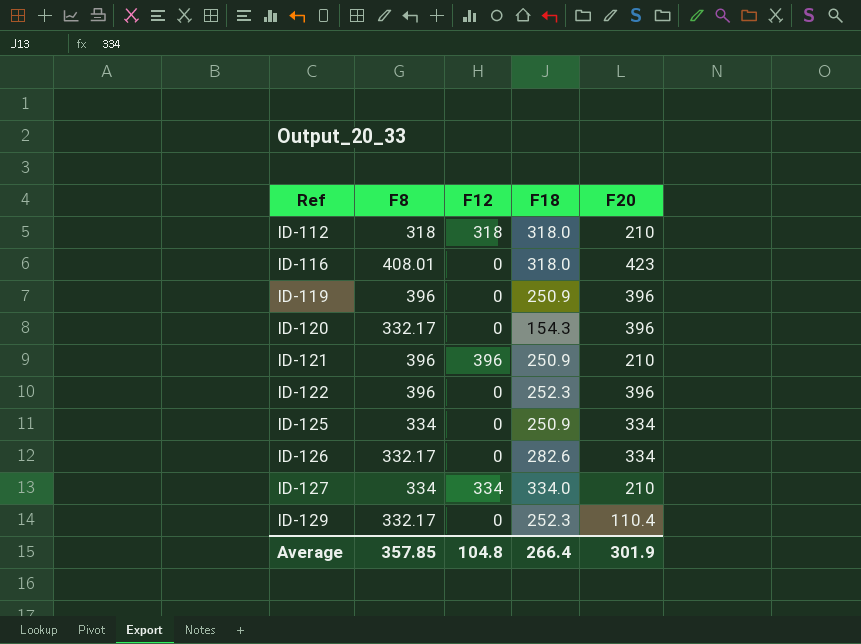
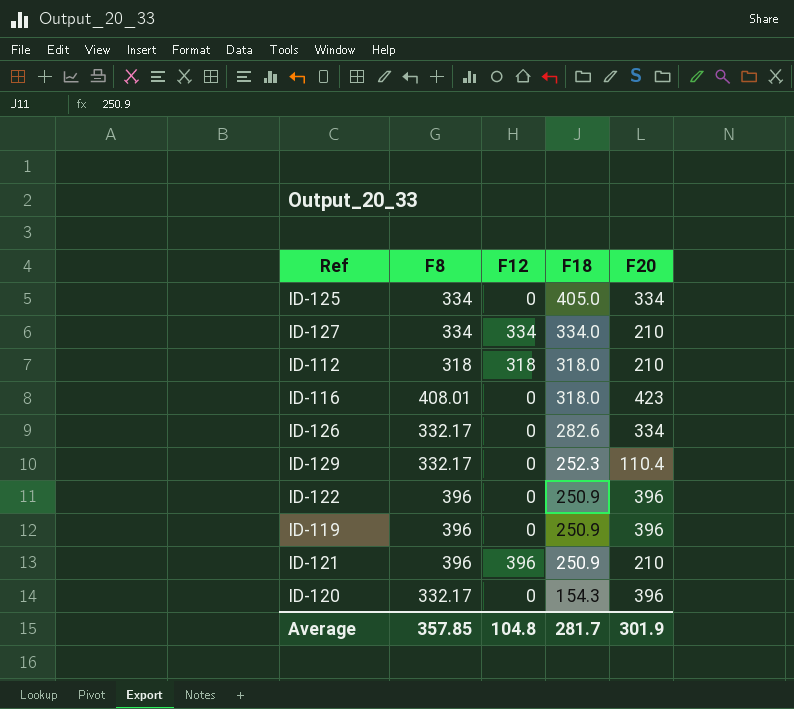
row order: Ref ascending -> F18 descending
ID-125 | F18: 250.9 -> 405.0
ID-122 | F18: 252.3 -> 250.9
Average | F18: 266.4 -> 281.7

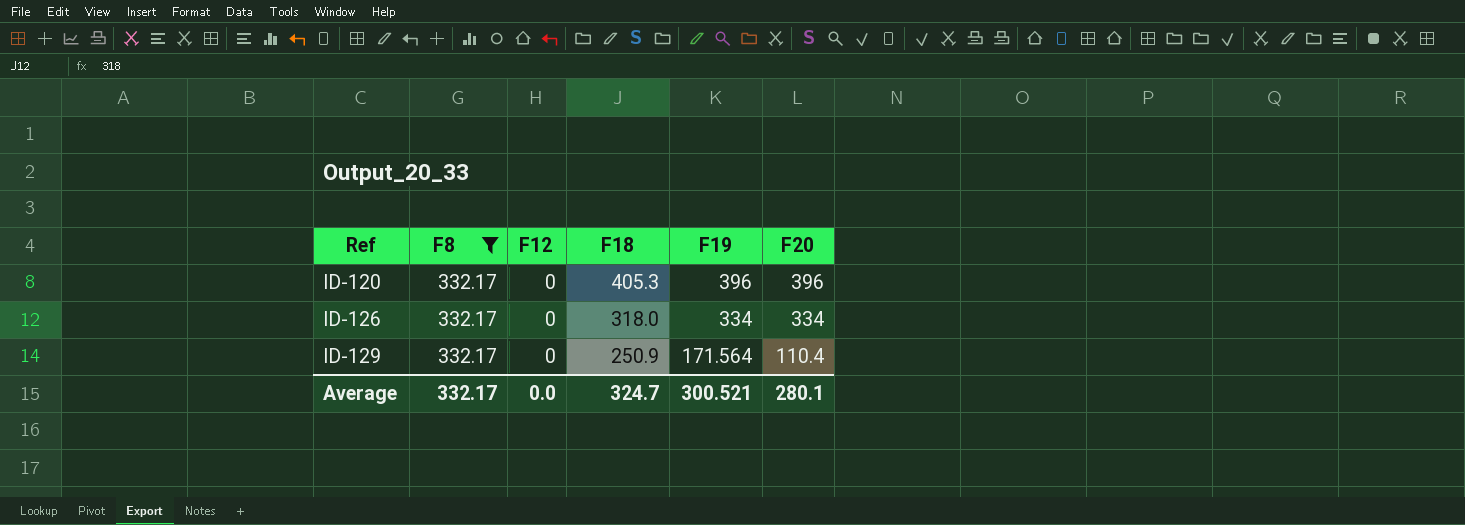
filter: none -> F8 = 332.17
row order: F18 descending -> Ref ascending
column F19 | position: none -> 5
ID-120 | F18: 154.3 -> 405.3
ID-126 | F18: 282.6 -> 318.0
ID-129 | F18: 252.3 -> 250.9
Average | F8: 357.85 -> 332.17
Average | F12: 104.8 -> 0.0
Average | F18: 281.7 -> 324.7
Average | F20: 301.9 -> 280.1

